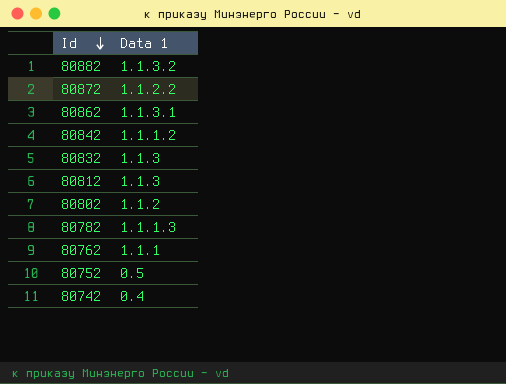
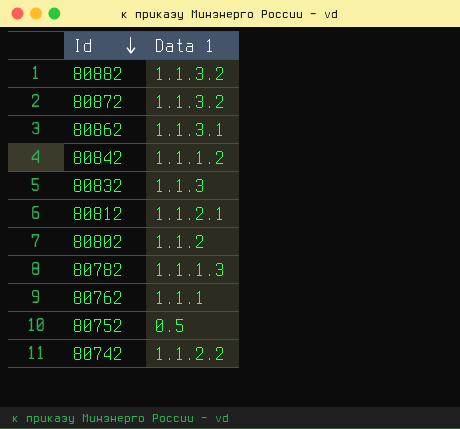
80872 | Data 1: 1.1.2.2 -> 1.1.3.2
80812 | Data 1: 1.1.3 -> 1.1.2.1
80742 | Data 1: 0.4 -> 1.1.2.2

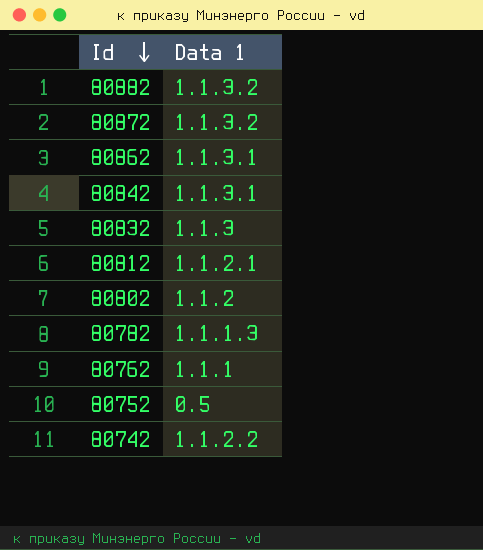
80842 | Data 1: 1.1.1.2 -> 1.1.3.1

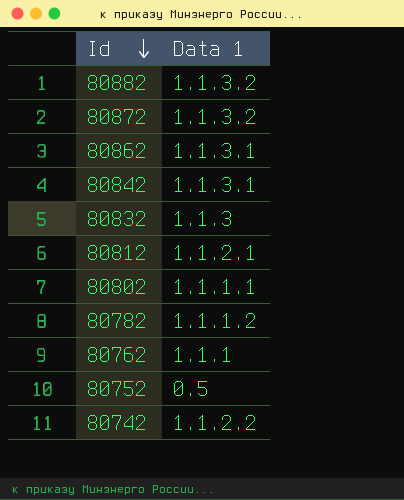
80802 | Data 1: 1.1.2 -> 1.1.1.1
80782 | Data 1: 1.1.1.3 -> 1.1.1.2

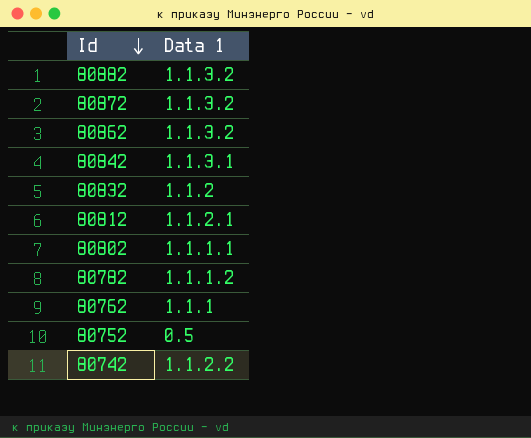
80862 | Data 1: 1.1.3.1 -> 1.1.3.2
80832 | Data 1: 1.1.3 -> 1.1.2

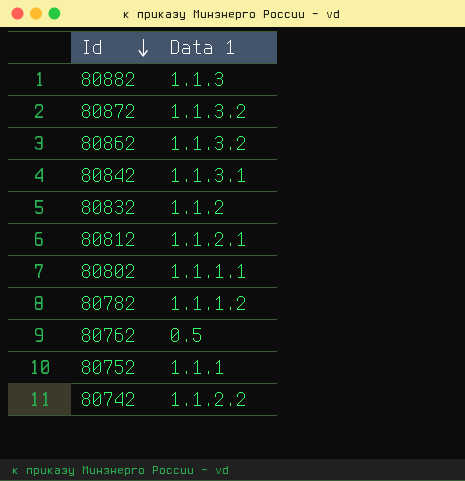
80882 | Data 1: 1.1.3.2 -> 1.1.3
80762 | Data 1: 1.1.1 -> 0.5
80752 | Data 1: 0.5 -> 1.1.1

